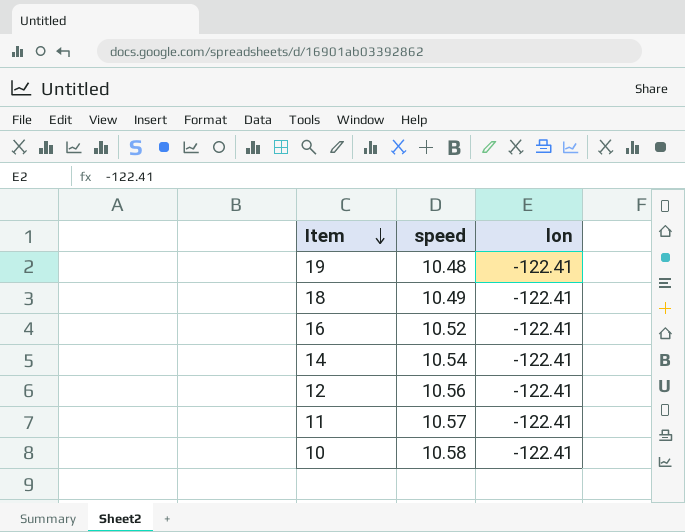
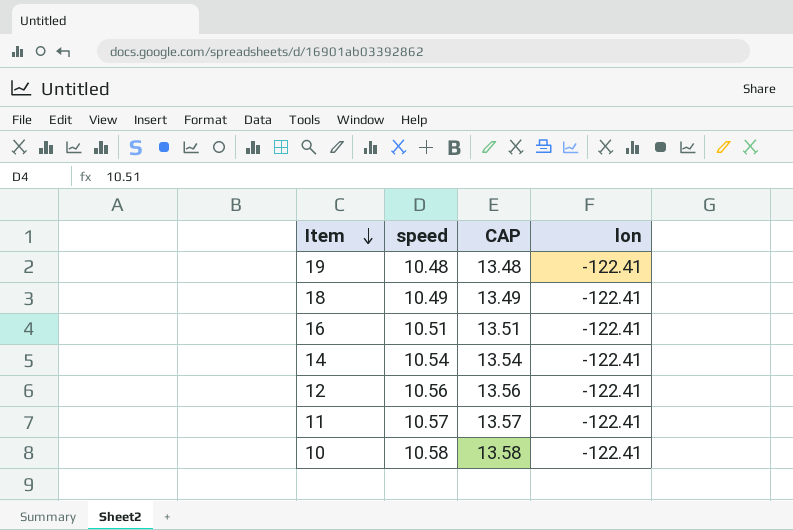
column CAP | formula: none -> [speed] + 3
16 | speed: 10.52 -> 10.51

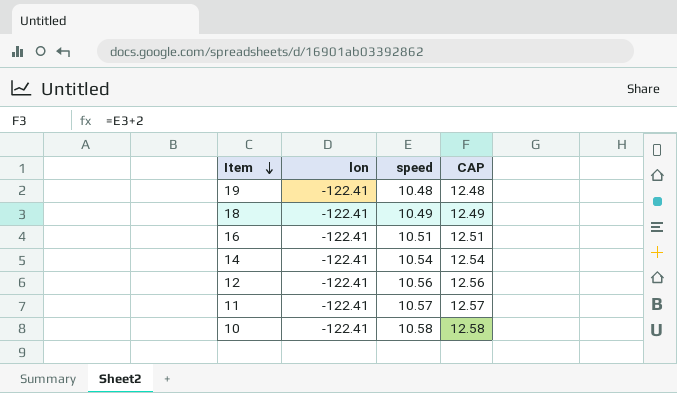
column lon | position: 4 -> 2
column CAP | formula: [speed] + 3 -> [speed] + 2

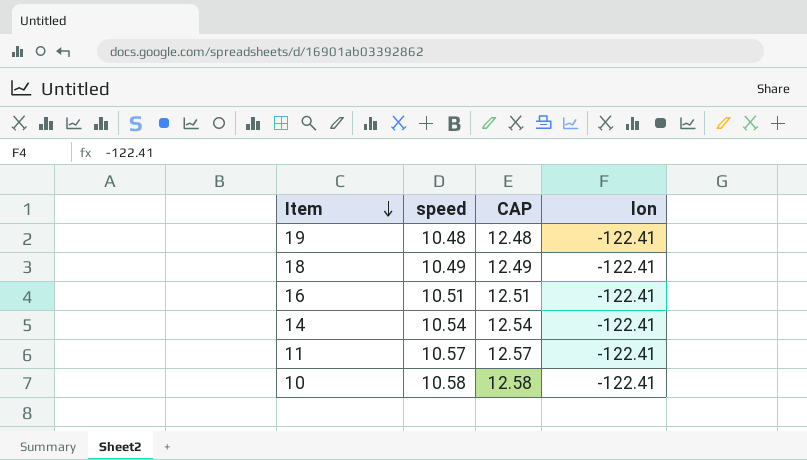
column lon | position: 2 -> 4
row 12: -122.41 | 10.56 | 12.56 -> none

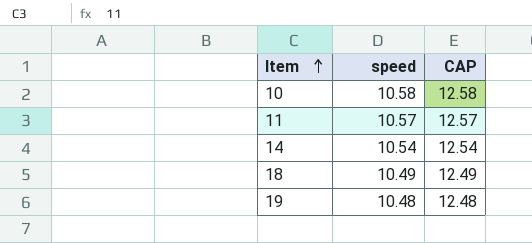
row order: Item descending -> Item ascending
column lon | position: 4 -> none
row 16: 10.51 | 12.51 | -122.41 -> none

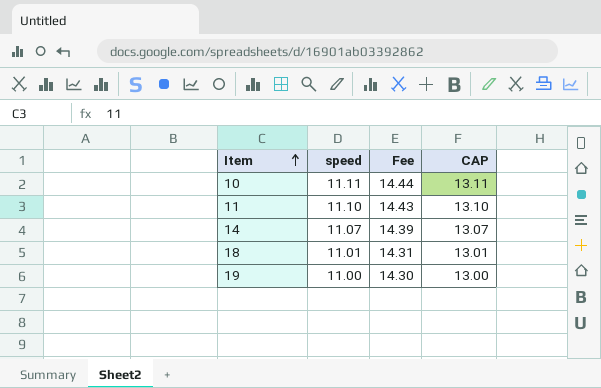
column Fee | formula: none -> [speed] * 1.3
10 | speed: 10.58 -> 11.11
10 | CAP: 12.58 -> 13.11
11 | speed: 10.57 -> 11.10
11 | CAP: 12.57 -> 13.10
14 | speed: 10.54 -> 11.07
14 | CAP: 12.54 -> 13.07
18 | speed: 10.49 -> 11.01
18 | CAP: 12.49 -> 13.01
19 | speed: 10.48 -> 11.00
19 | CAP: 12.48 -> 13.00

